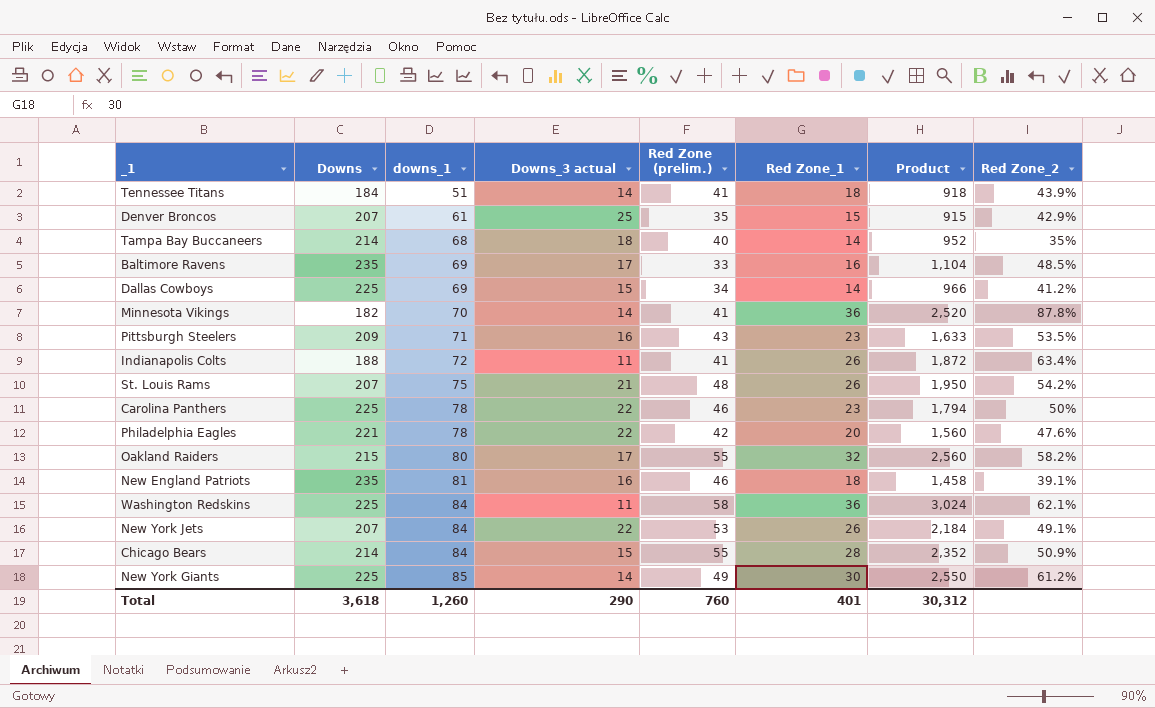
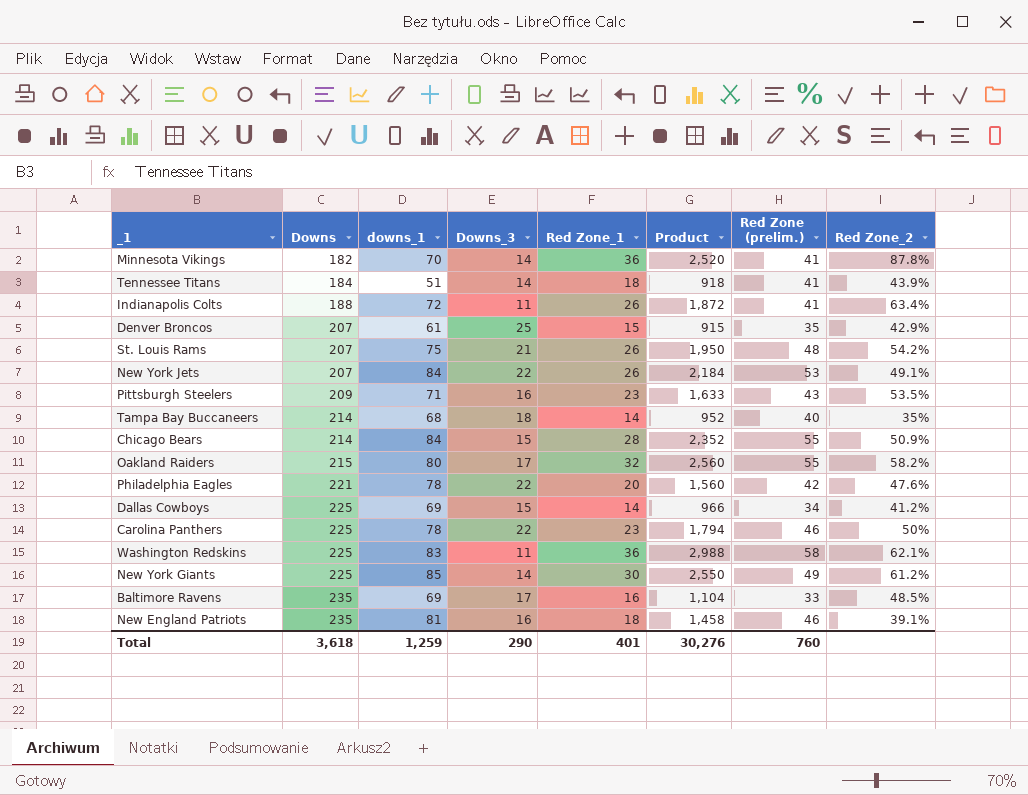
row order: downs_1 ascending -> Downs ascending
column name: Downs_3 actual -> Downs_3
column Red Zone (prelim.) | position: 5 -> 7
Washington Redskins | downs_1: 84 -> 83
Washington Redskins | Product: 3,024 -> 2,988
Total | downs_1: 1,260 -> 1,259
Total | Product: 30,312 -> 30,276

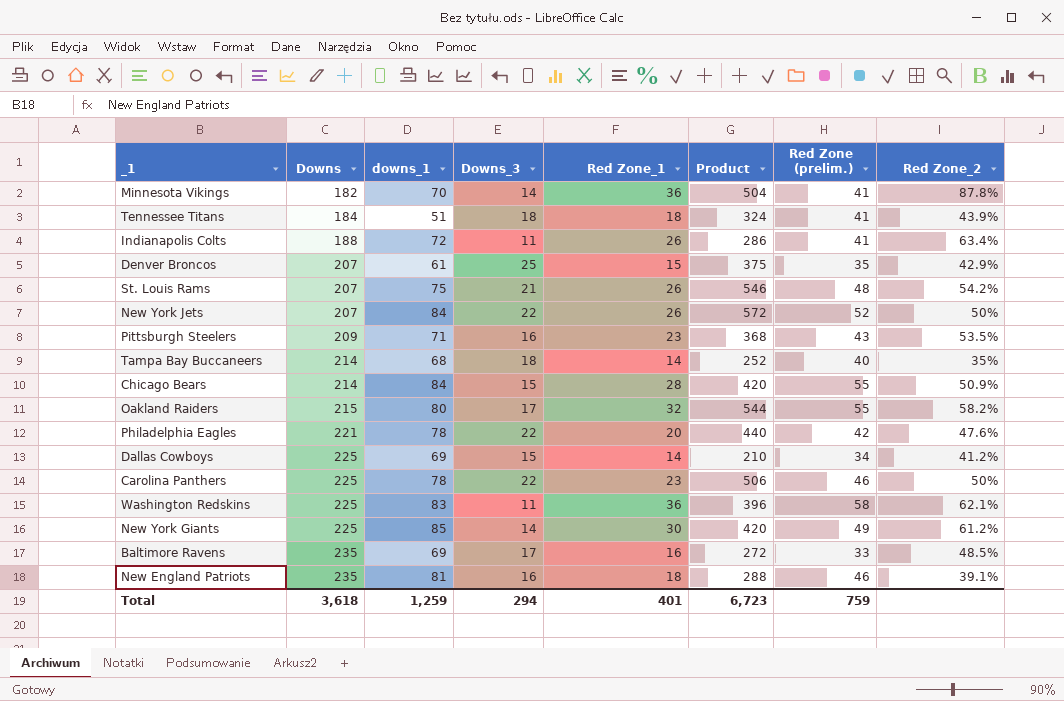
column Product | formula: [downs_1] * [Red Zone_1] -> [Downs_3] * [Red Zone_1]
Tennessee Titans | Downs_3: 14 -> 18
New York Jets | Red Zone (prelim.): 53 -> 52
New York Jets | Red Zone_2: 49.1% -> 50%
Total | Downs_3: 290 -> 294
Total | Product: 30,276 -> 6,723
Total | Red Zone (prelim.): 760 -> 759

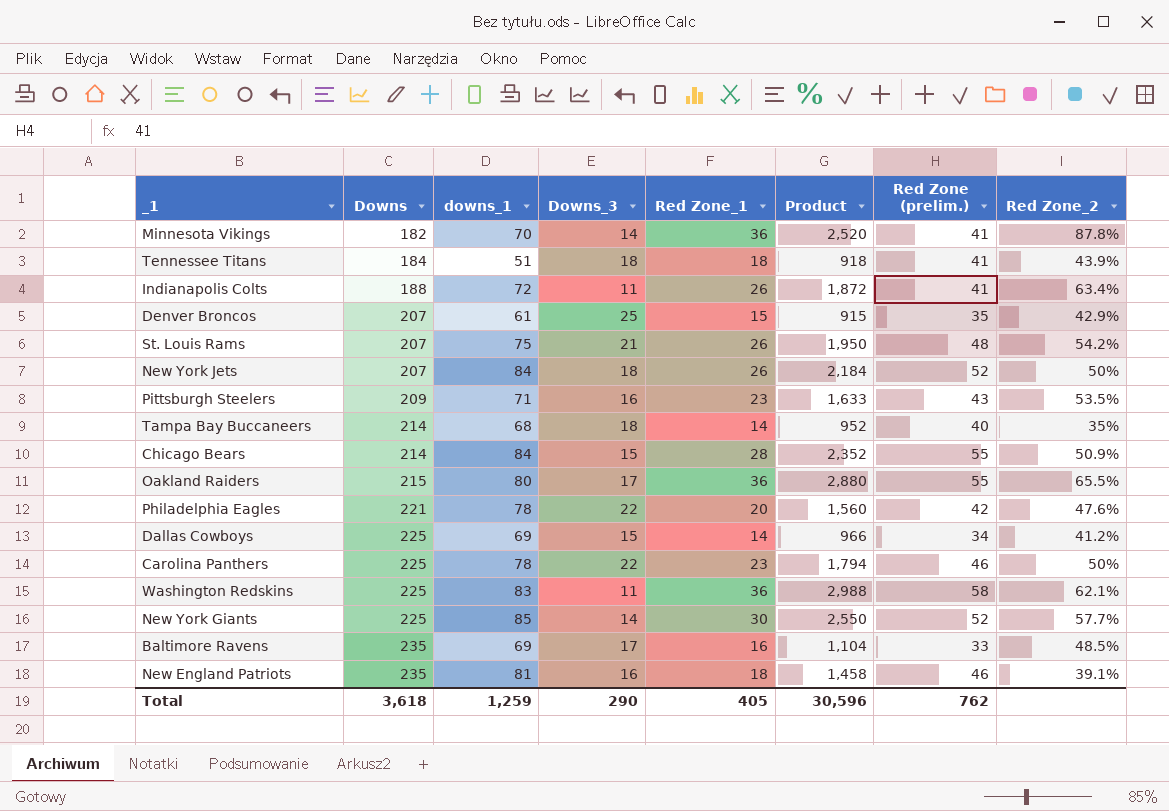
column Product | formula: [Downs_3] * [Red Zone_1] -> [downs_1] * [Red Zone_1]
New York Jets | Downs_3: 22 -> 18
Oakland Raiders | Red Zone_1: 32 -> 36
Oakland Raiders | Red Zone_2: 58.2% -> 65.5%
New York Giants | Red Zone (prelim.): 49 -> 52
New York Giants | Red Zone_2: 61.2% -> 57.7%
Total | Downs_3: 294 -> 290
Total | Red Zone_1: 401 -> 405
Total | Product: 6,723 -> 30,596
Total | Red Zone (prelim.): 759 -> 762

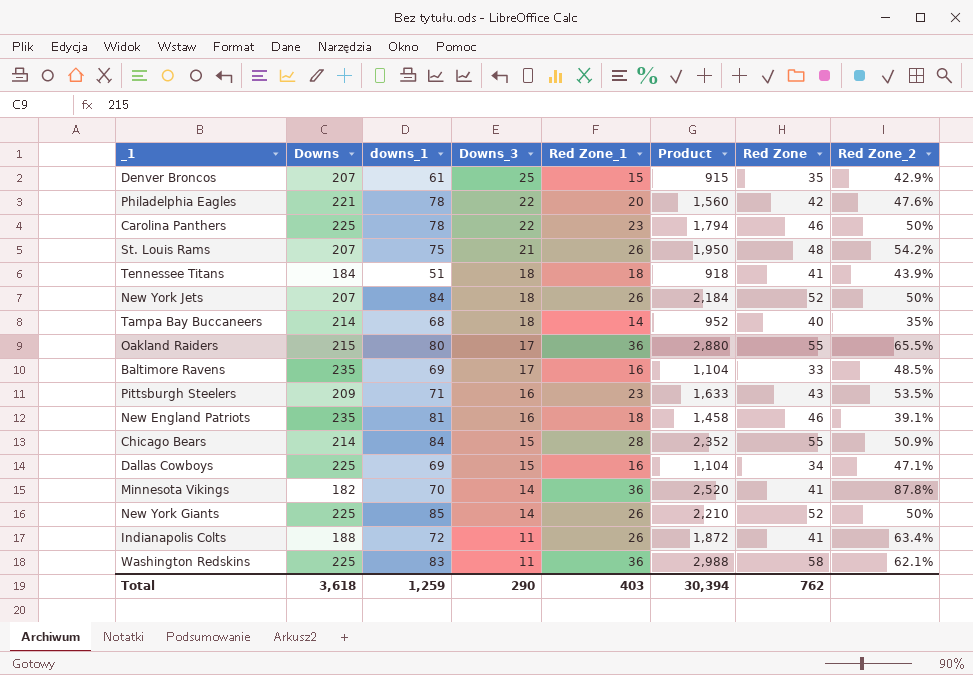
row order: Downs ascending -> Downs_3 descending
column name: Red Zone (prelim.) -> Red Zone
Dallas Cowboys | Red Zone_1: 14 -> 16
Dallas Cowboys | Product: 966 -> 1,104
Dallas Cowboys | Red Zone_2: 41.2% -> 47.1%
New York Giants | Red Zone_1: 30 -> 26
New York Giants | Product: 2,550 -> 2,210
New York Giants | Red Zone_2: 57.7% -> 50%
Total | Red Zone_1: 405 -> 403
Total | Product: 30,596 -> 30,394

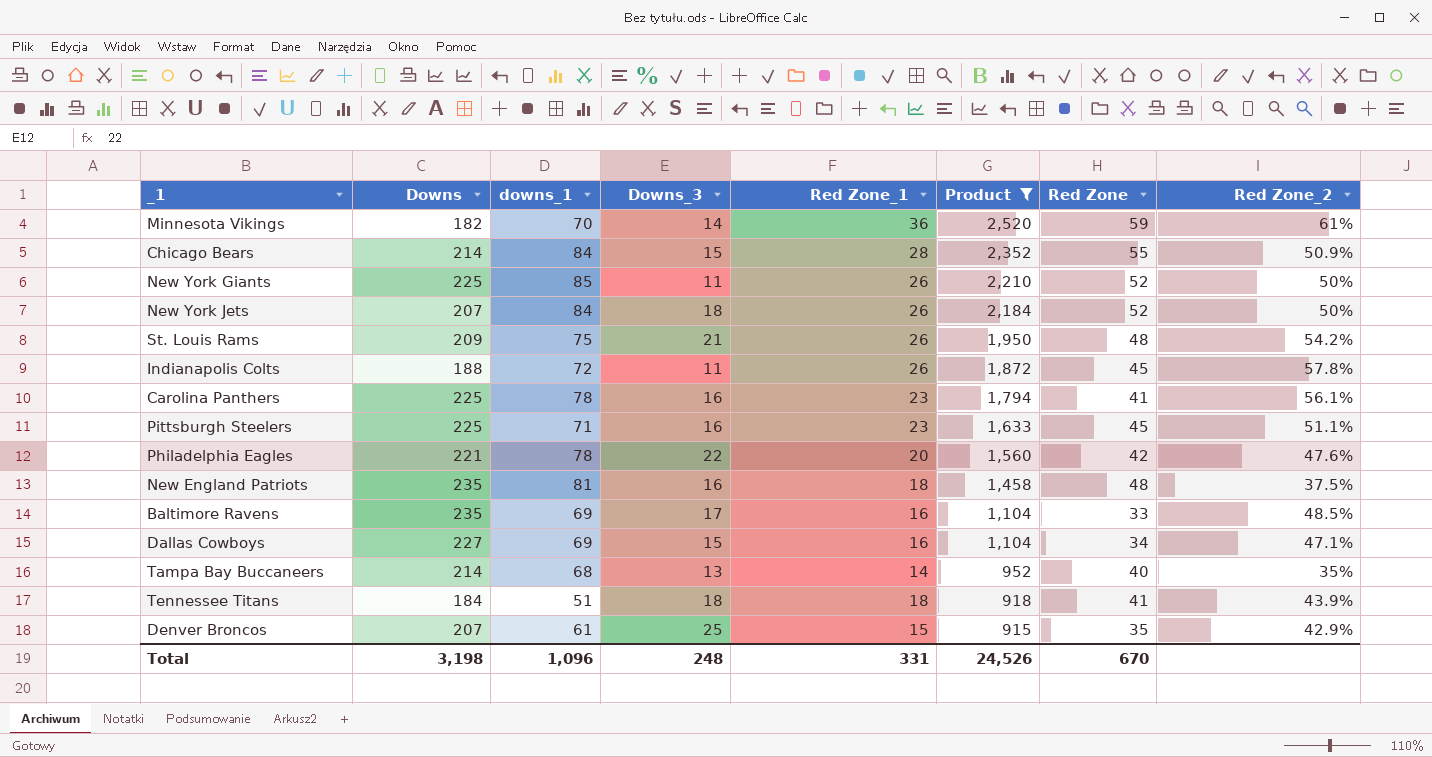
filter: none -> Product <= 2,520
row order: Downs_3 descending -> Product descending
Minnesota Vikings | Red Zone: 41 -> 59
Minnesota Vikings | Red Zone_2: 87.8% -> 61%
New York Giants | Downs_3: 14 -> 11
St. Louis Rams | Downs: 207 -> 209
Indianapolis Colts | Red Zone: 41 -> 45
Indianapolis Colts | Red Zone_2: 63.4% -> 57.8%
Carolina Panthers | Downs_3: 22 -> 16
Carolina Panthers | Red Zone: 46 -> 41
Carolina Panthers | Red Zone_2: 50% -> 56.1%
Pittsburgh Steelers | Downs: 209 -> 225
Pittsburgh Steelers | Red Zone: 43 -> 45
Pittsburgh Steelers | Red Zone_2: 53.5% -> 51.1%
New England Patriots | Red Zone: 46 -> 48
New England Patriots | Red Zone_2: 39.1% -> 37.5%
Dallas Cowboys | Downs: 225 -> 227
Tampa Bay Buccaneers | Downs_3: 18 -> 13
Total | Downs: 3,618 -> 3,198
Total | downs_1: 1,259 -> 1,096
Total | Downs_3: 290 -> 248
Total | Red Zone_1: 403 -> 331
Total | Product: 30,394 -> 24,526
Total | Red Zone: 762 -> 670

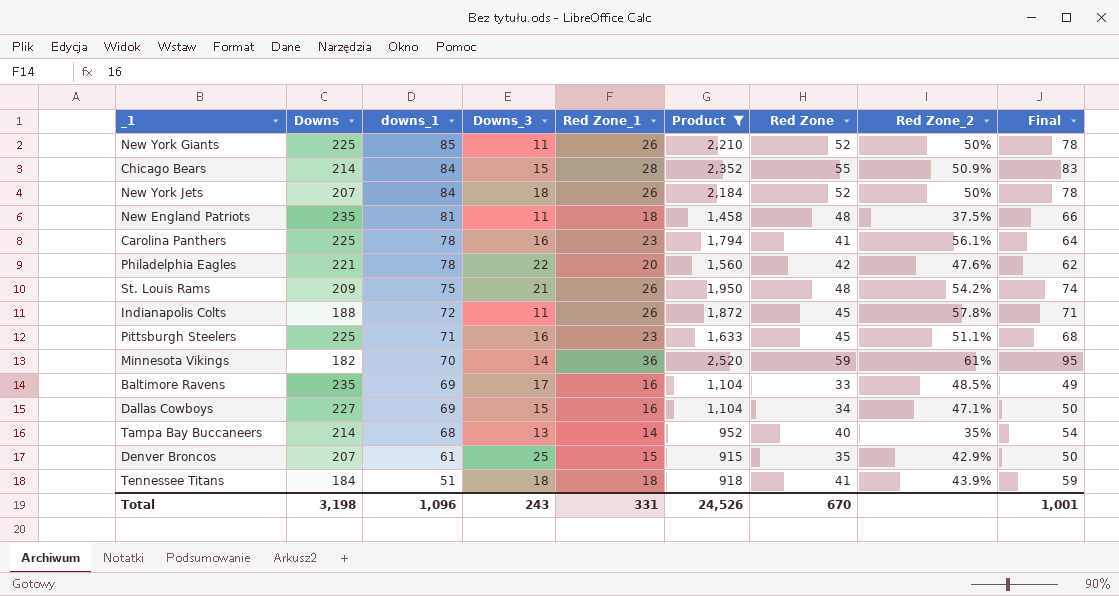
row order: Product descending -> downs_1 descending
column Final | formula: none -> [Red Zone_1] + [Red Zone]
New England Patriots | Downs_3: 16 -> 11
Total | Downs_3: 248 -> 243

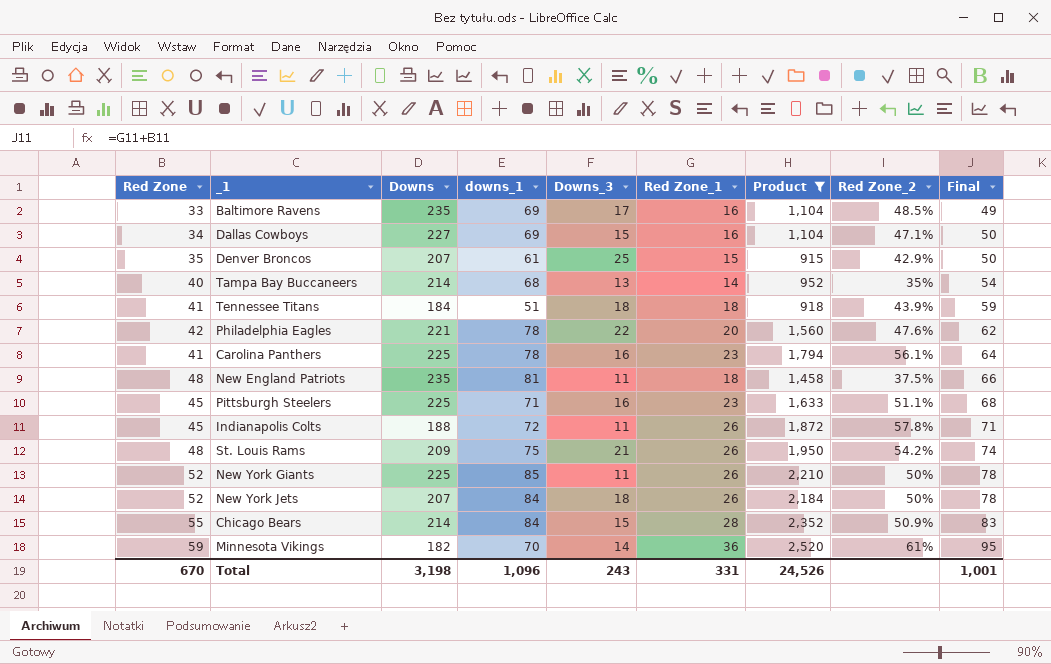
row order: downs_1 descending -> Final ascending
column Red Zone | position: 7 -> 1

